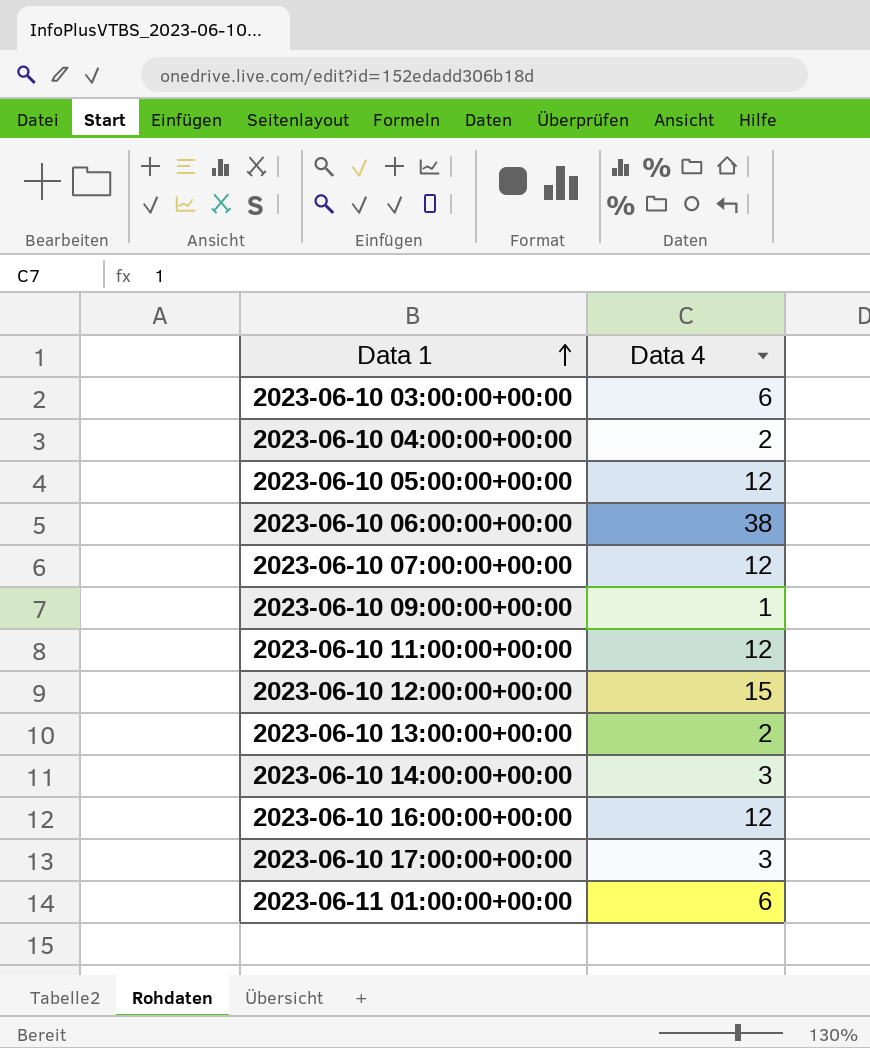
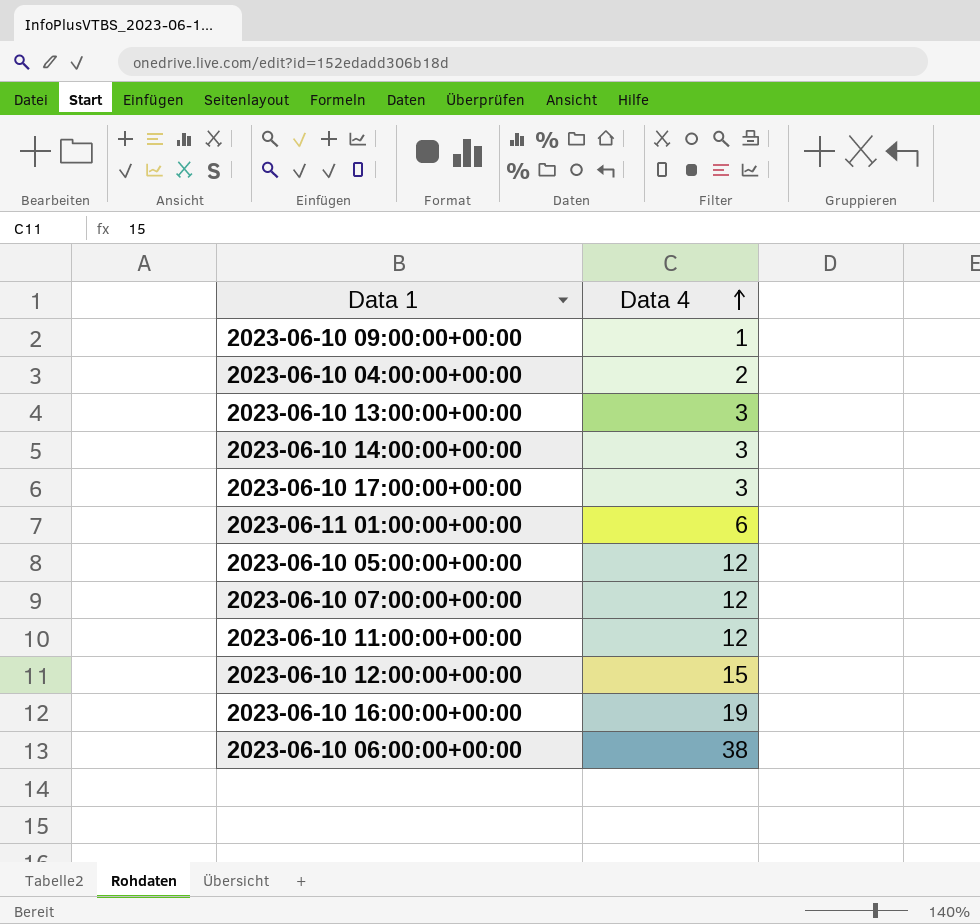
row order: Data 1 ascending -> Data 4 ascending
row 2023-06-10 03:00:00+00:00: 6 -> none
2023-06-10 13:00:00+00:00 | Data 4: 2 -> 3
2023-06-10 16:00:00+00:00 | Data 4: 12 -> 19

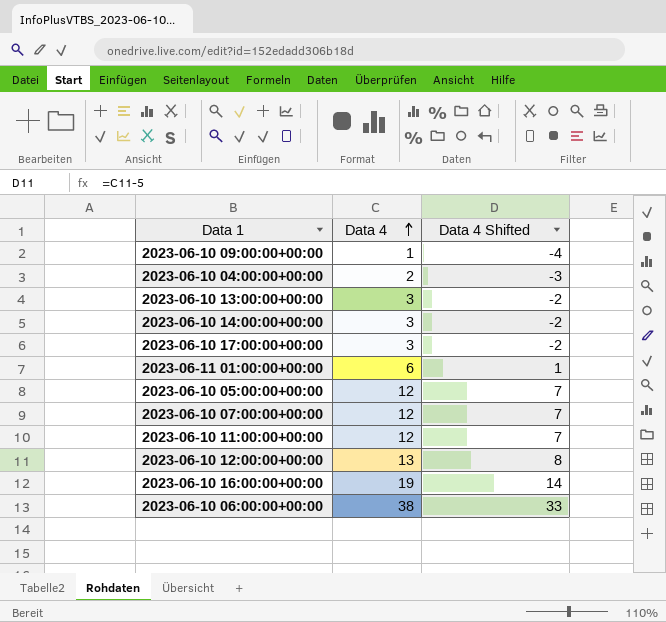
column Data 4 Shifted | formula: none -> [Data 4] - 5
2023-06-10 12:00:00+00:00 | Data 4: 15 -> 13

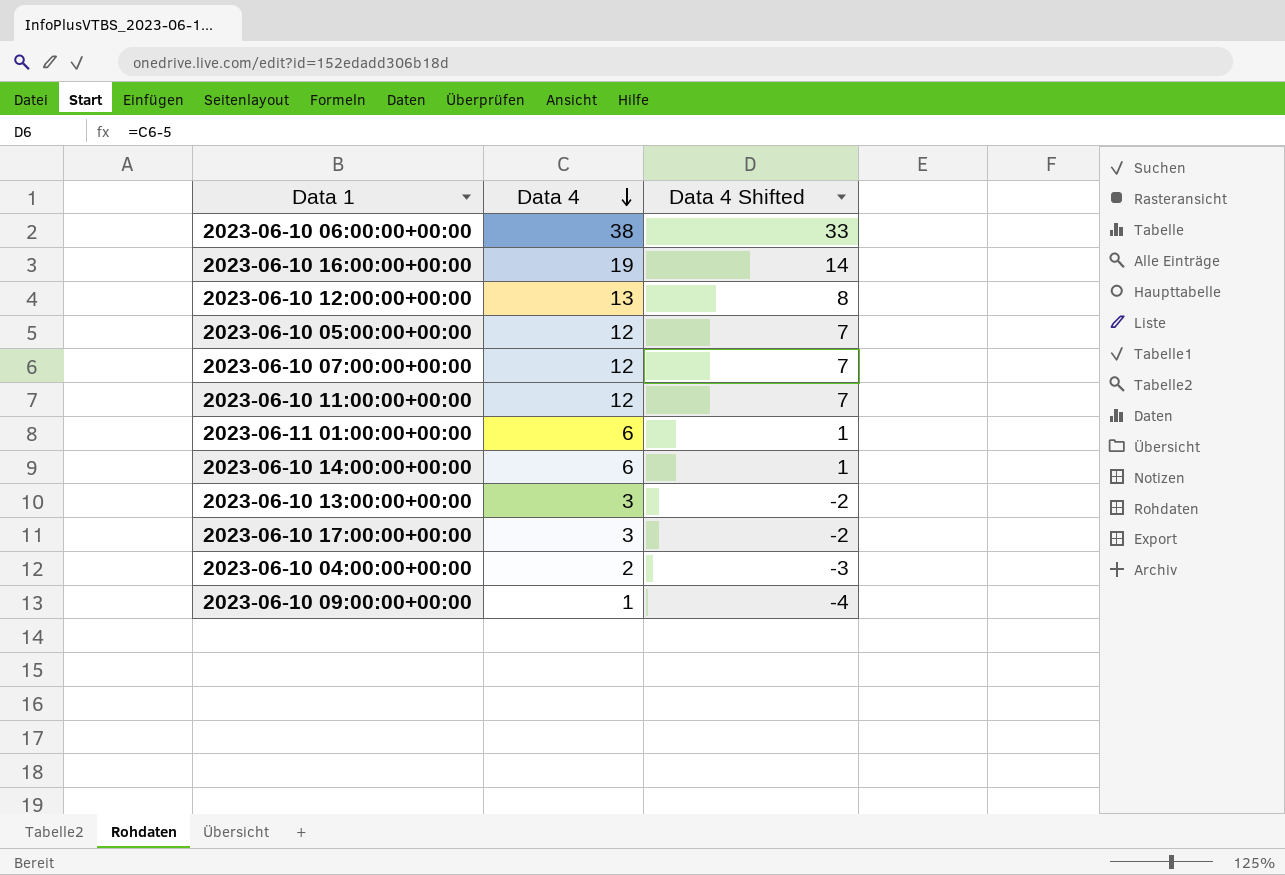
row order: Data 4 ascending -> Data 4 descending
2023-06-10 14:00:00+00:00 | Data 4: 3 -> 6
2023-06-10 14:00:00+00:00 | Data 4 Shifted: -2 -> 1

